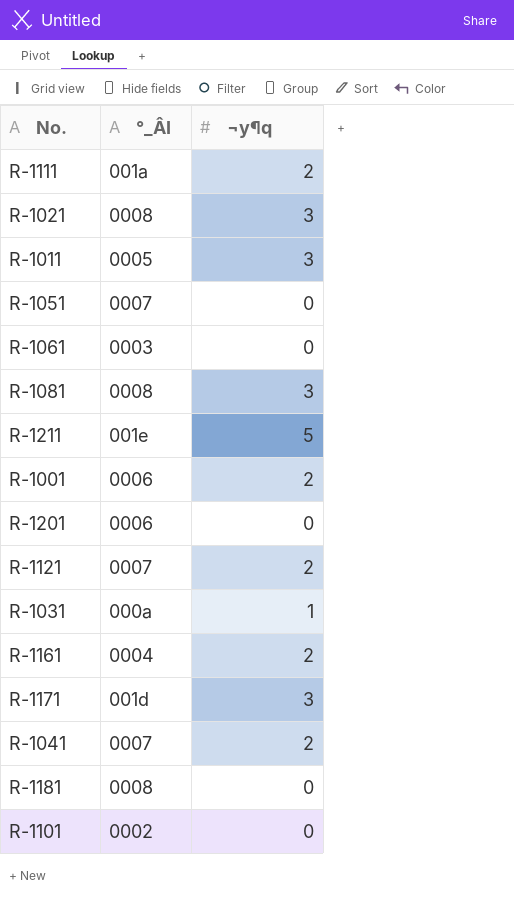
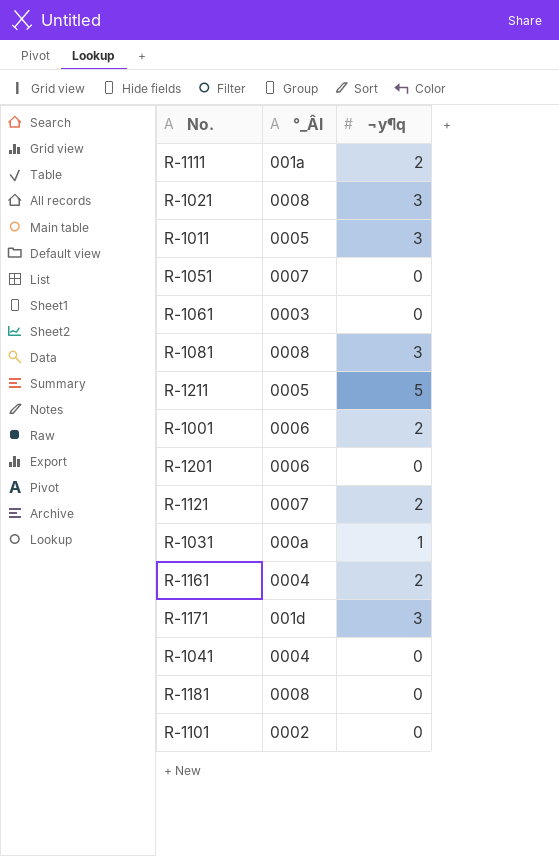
R-1211 | °_ÂI: 001e -> 0005
R-1041 | °_ÂI: 0007 -> 0004
R-1041 | ¬y¶q: 2 -> 0

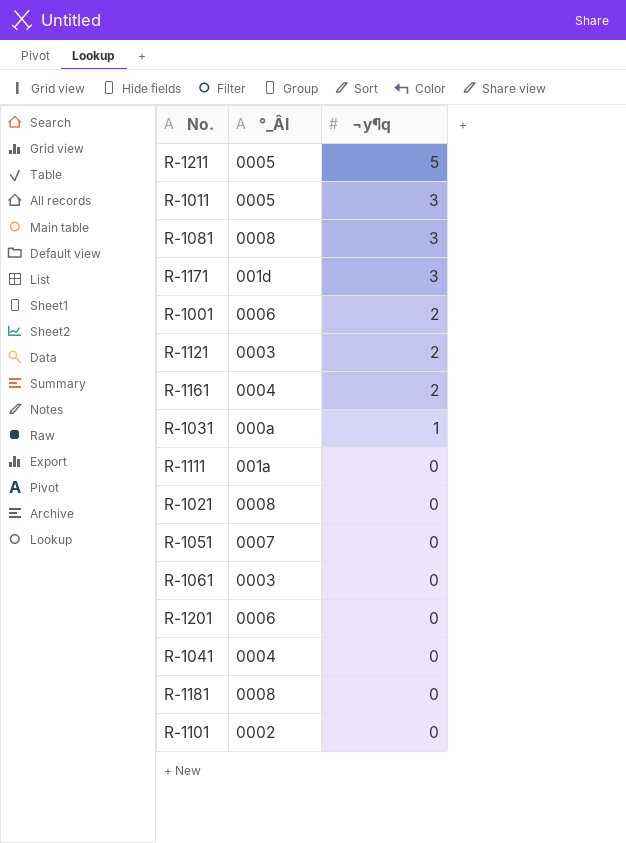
row order: none -> ¬y¶q descending
R-1121 | °_ÂI: 0007 -> 0003
R-1111 | ¬y¶q: 2 -> 0
R-1021 | ¬y¶q: 3 -> 0

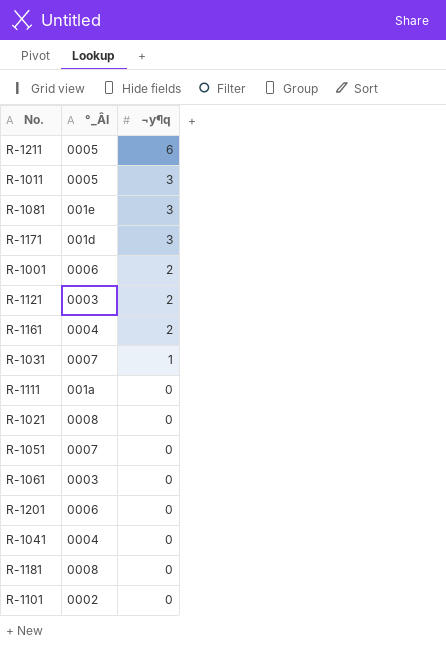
R-1211 | ¬y¶q: 5 -> 6
R-1081 | °_ÂI: 0008 -> 001e
R-1031 | °_ÂI: 000a -> 0007

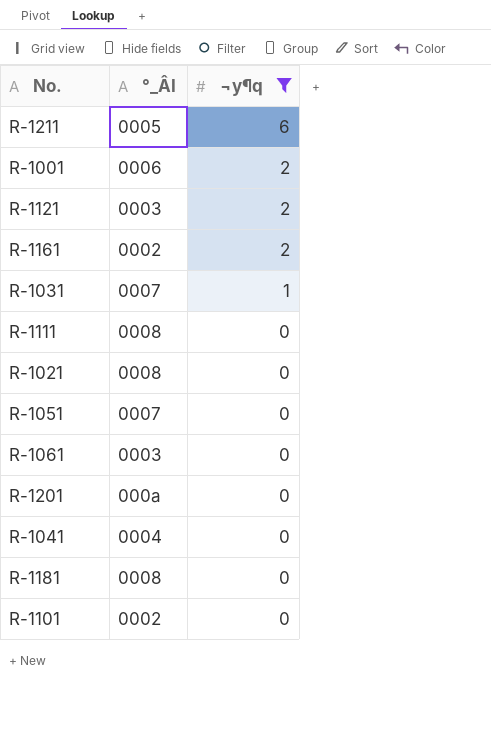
filter: none -> ¬y¶q != 3
R-1161 | °_ÂI: 0004 -> 0002
R-1111 | °_ÂI: 001a -> 0008
R-1201 | °_ÂI: 0006 -> 000a

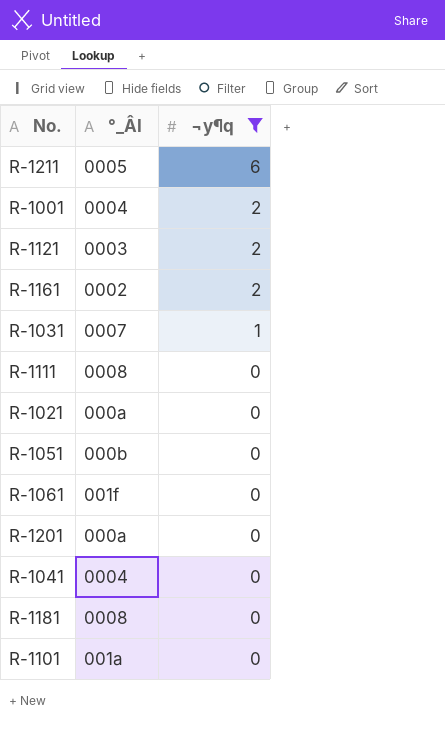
R-1001 | °_ÂI: 0006 -> 0004
R-1021 | °_ÂI: 0008 -> 000a
R-1051 | °_ÂI: 0007 -> 000b
R-1061 | °_ÂI: 0003 -> 001f
R-1101 | °_ÂI: 0002 -> 001a

